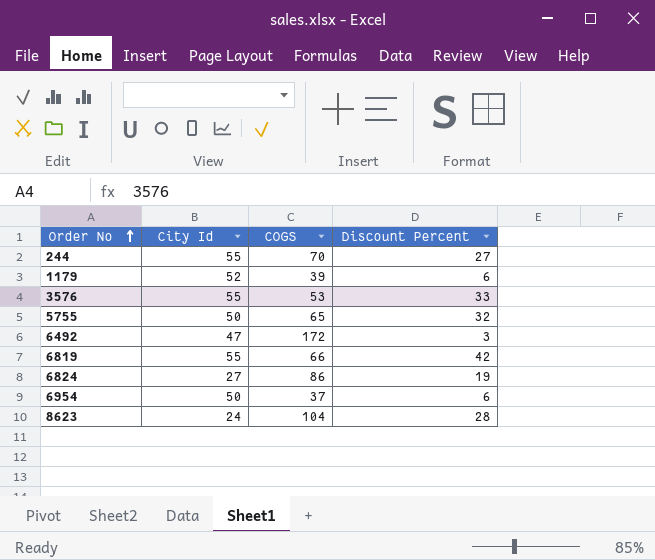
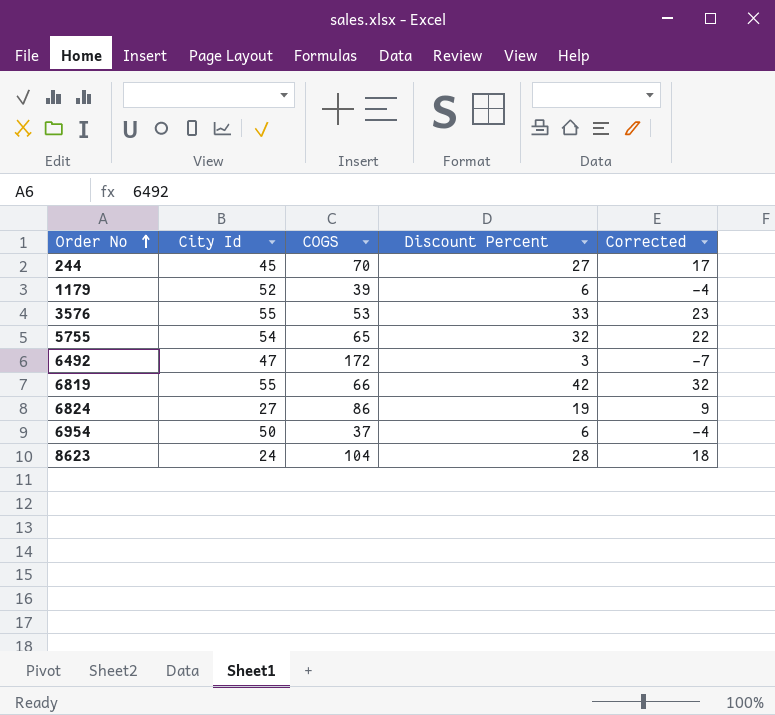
column Corrected | formula: none -> [Discount Percent] - 10
244 | City Id: 55 -> 45
5755 | City Id: 50 -> 54

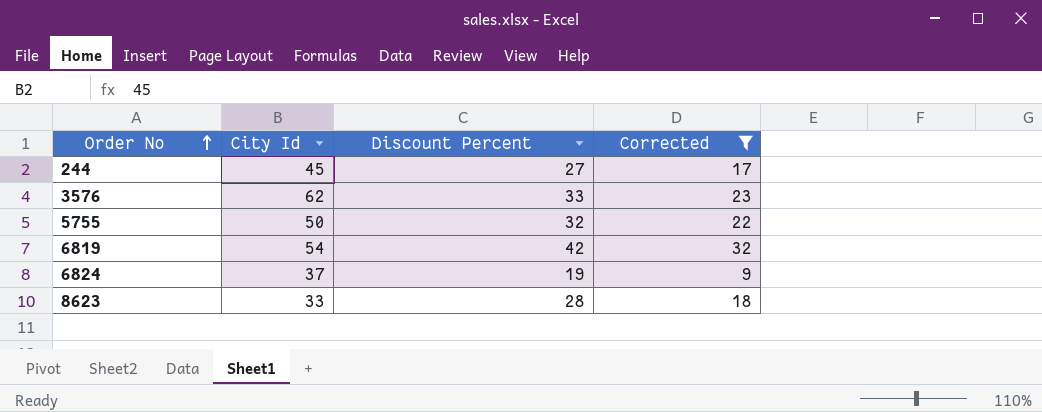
filter: none -> Corrected >= 9
column COGS | position: 3 -> none
3576 | City Id: 55 -> 62
5755 | City Id: 54 -> 50
6819 | City Id: 55 -> 54
6824 | City Id: 27 -> 37
8623 | City Id: 24 -> 33

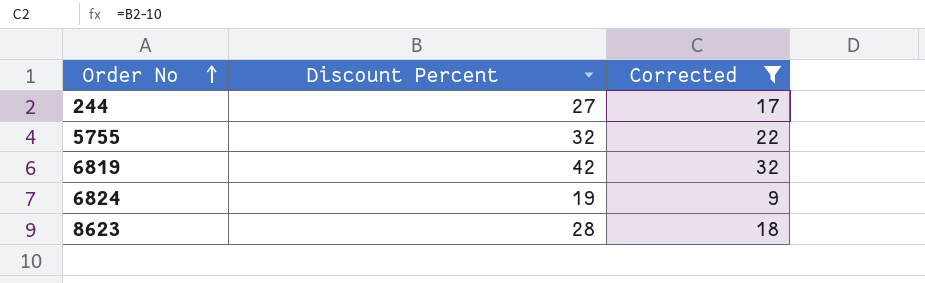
column City Id | position: 2 -> none
row 3576: 62 | 33 | 23 -> none

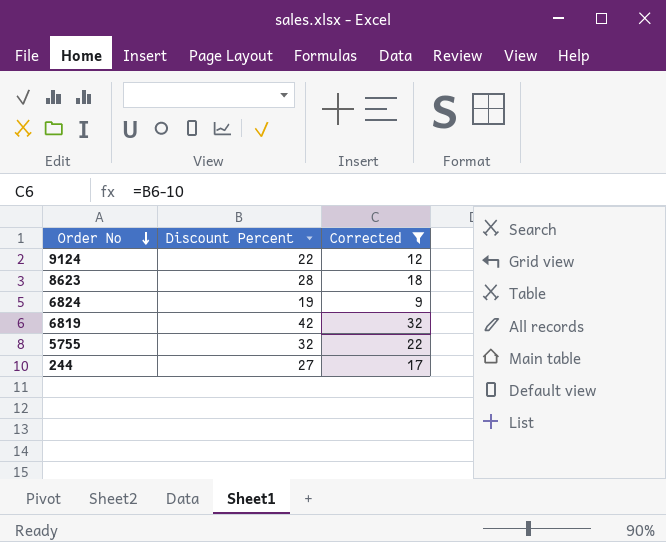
row order: Order No ascending -> Order No descending
row 9124: none -> 22 | 12

